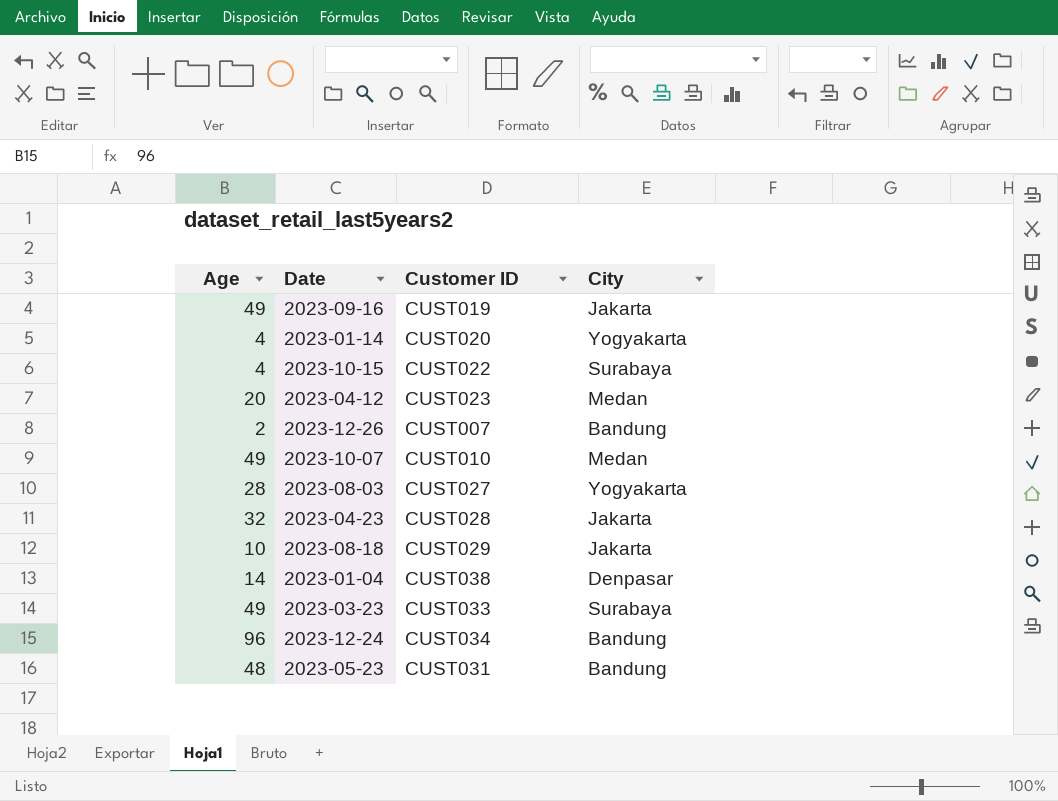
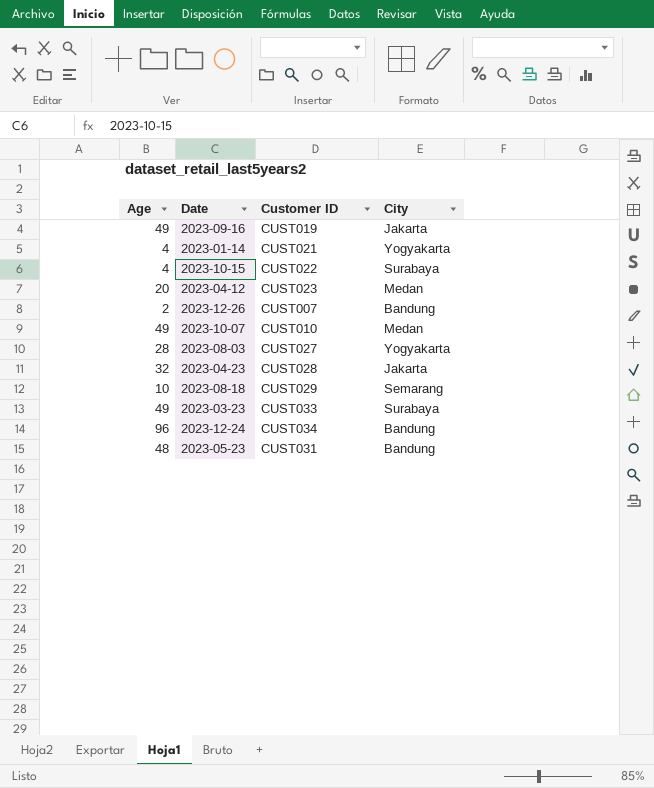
row 2023-01-04: 14 | CUST038 | Denpasar -> none
2023-01-14 | Customer ID: CUST020 -> CUST021
2023-08-18 | City: Jakarta -> Semarang

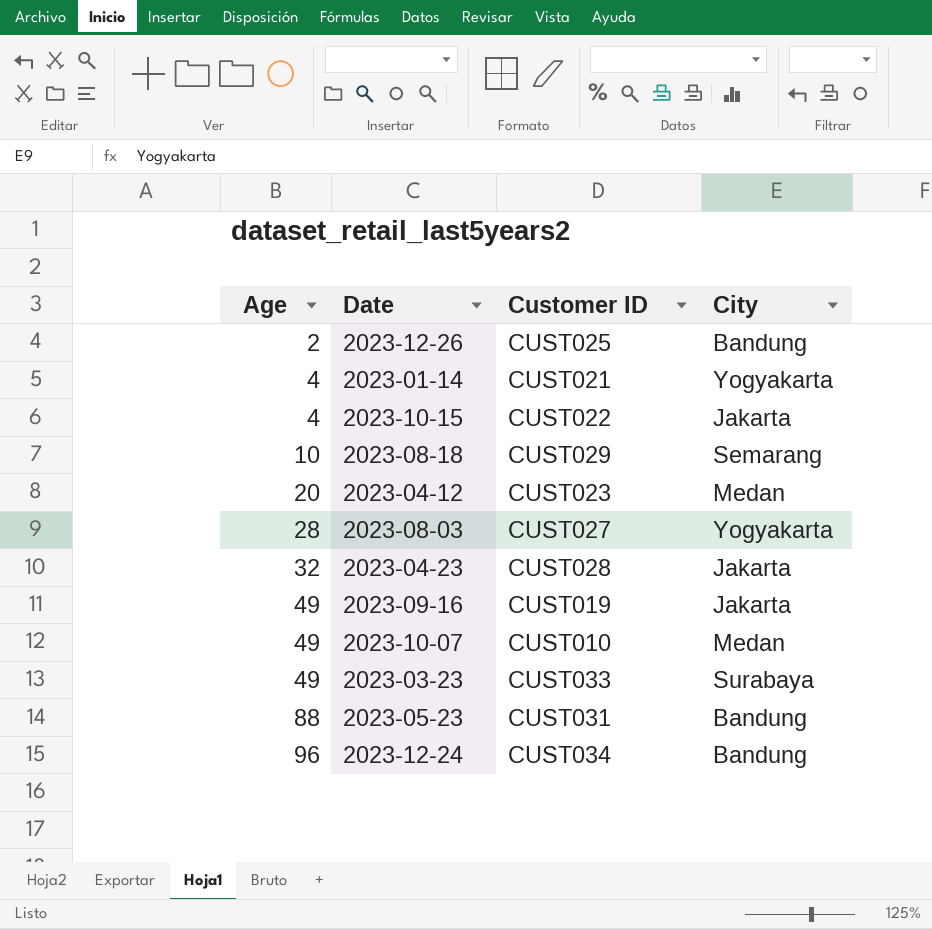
row order: none -> Age ascending
2023-12-26 | Customer ID: CUST007 -> CUST025
2023-10-15 | City: Surabaya -> Jakarta
2023-05-23 | Age: 48 -> 88

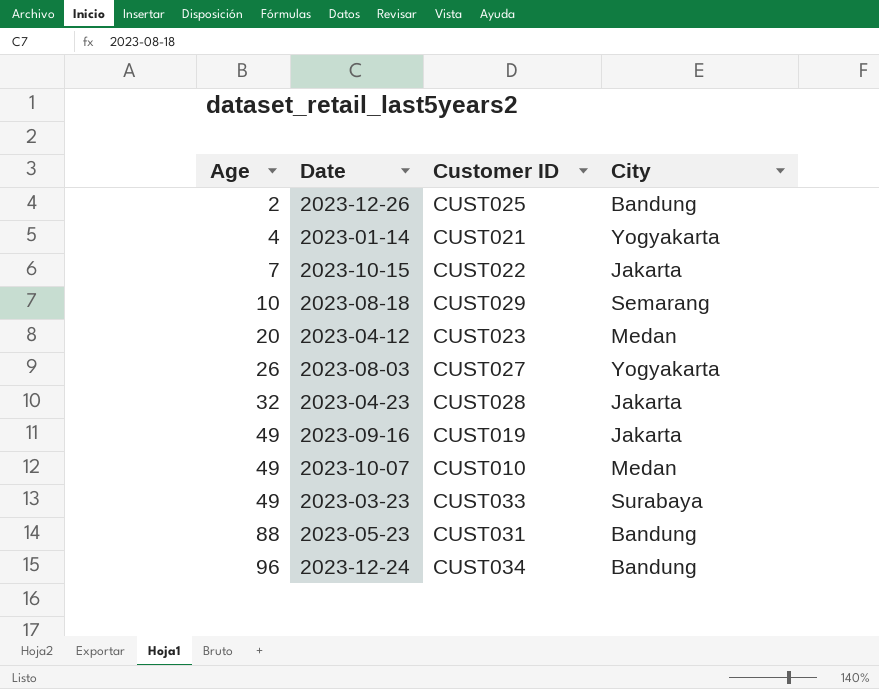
2023-10-15 | Age: 4 -> 7
2023-08-03 | Age: 28 -> 26

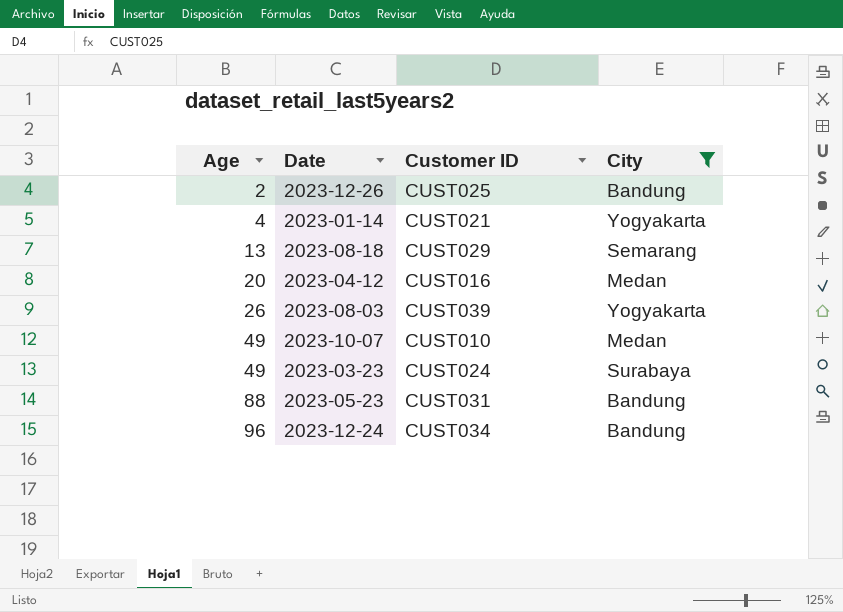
filter: none -> City != Jakarta
2023-08-18 | Age: 10 -> 13
2023-04-12 | Customer ID: CUST023 -> CUST016
2023-08-03 | Customer ID: CUST027 -> CUST039
2023-03-23 | Customer ID: CUST033 -> CUST024

